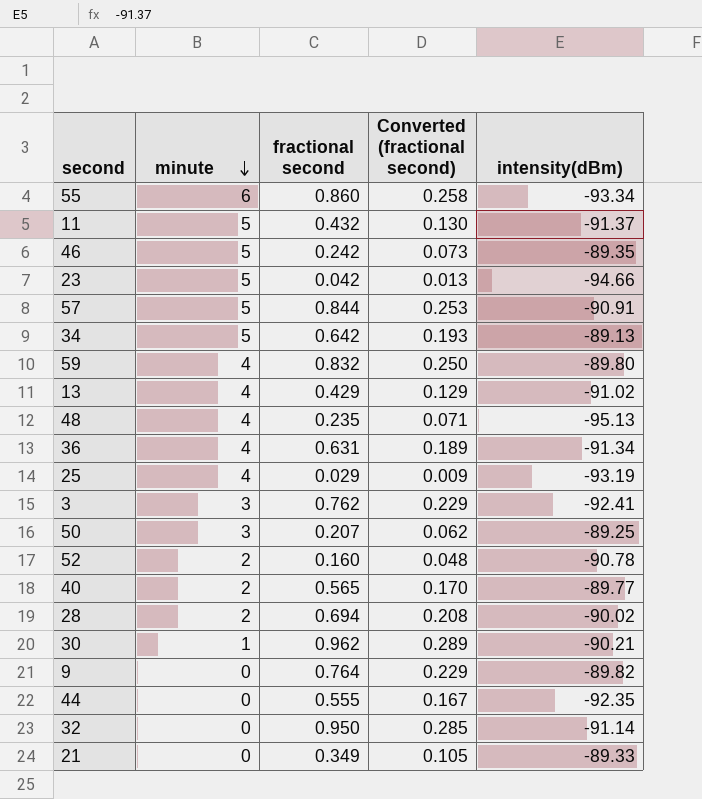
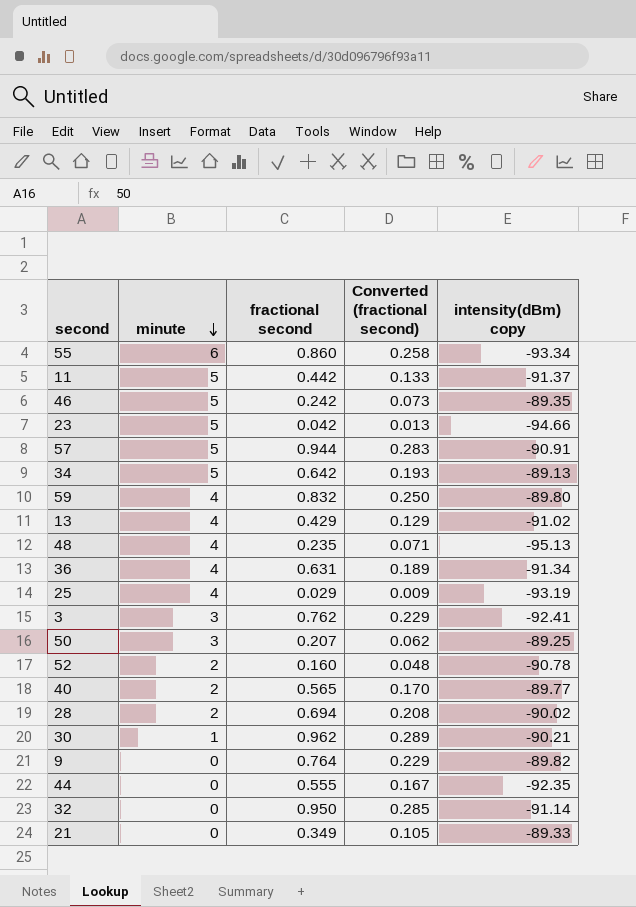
column name: intensity(dBm) -> intensity(dBm) copy
11 | fractional second: 0.432 -> 0.442
11 | Converted (fractional second): 0.130 -> 0.133
57 | fractional second: 0.844 -> 0.944
57 | Converted (fractional second): 0.253 -> 0.283

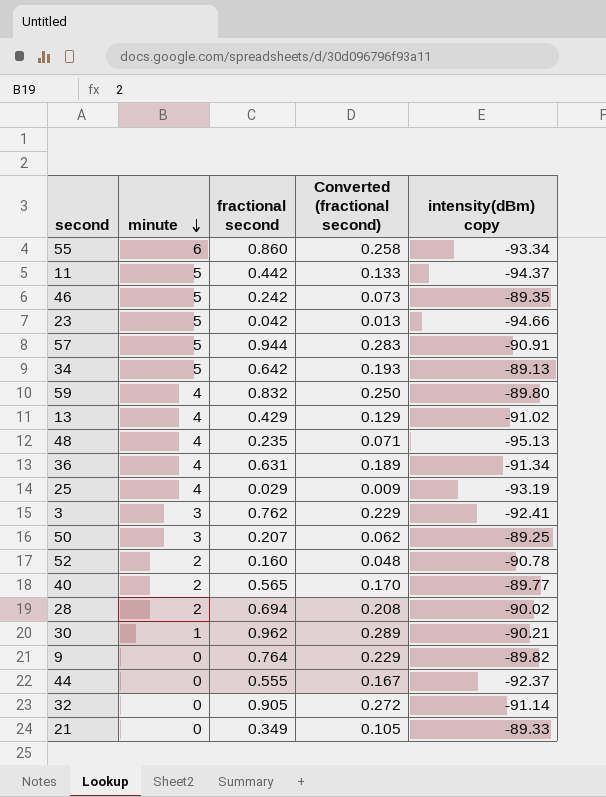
11 | intensity(dBm) copy: -91.37 -> -94.37
44 | intensity(dBm) copy: -92.35 -> -92.37
32 | fractional second: 0.950 -> 0.905
32 | Converted (fractional second): 0.285 -> 0.272

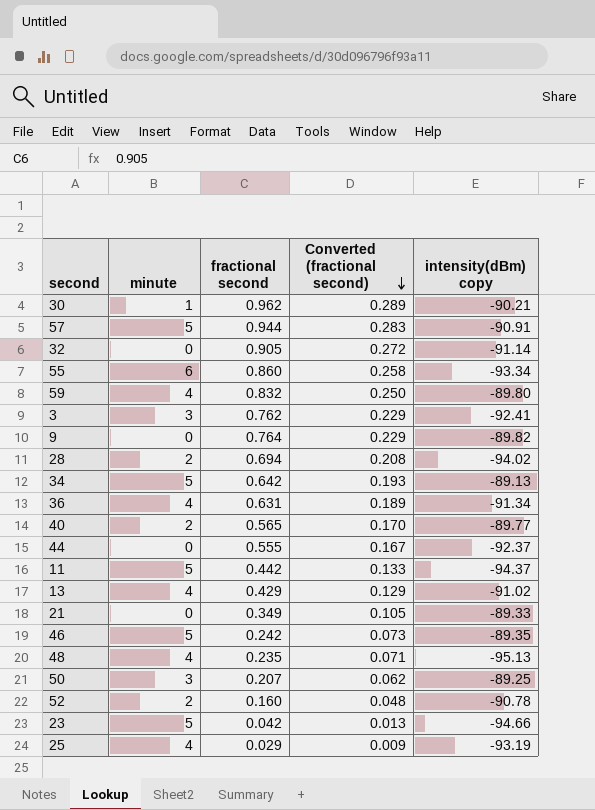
row order: minute descending -> Converted (fractional second) descending
28 | intensity(dBm) copy: -90.02 -> -94.02

